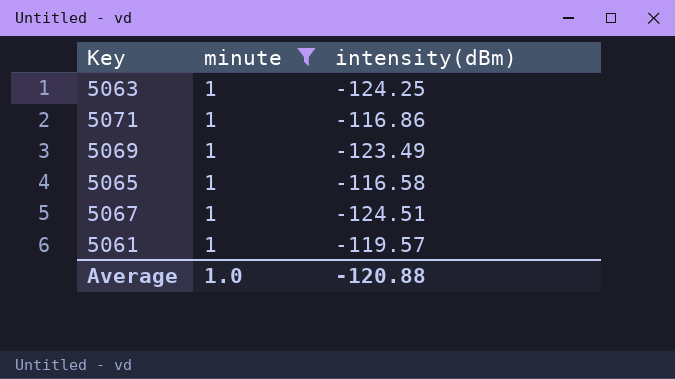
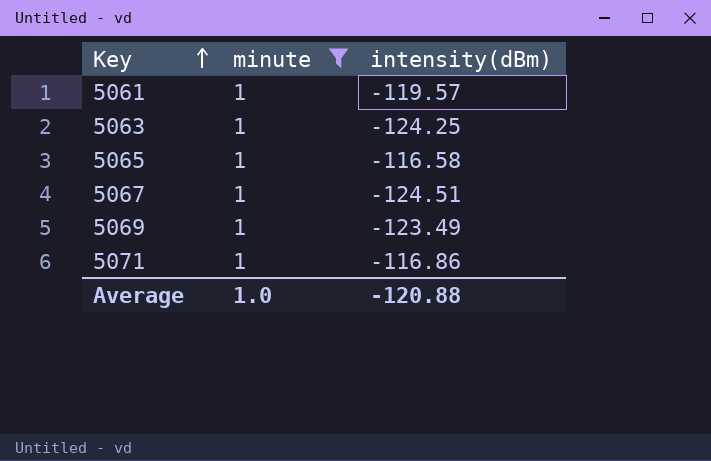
row order: none -> Key ascending

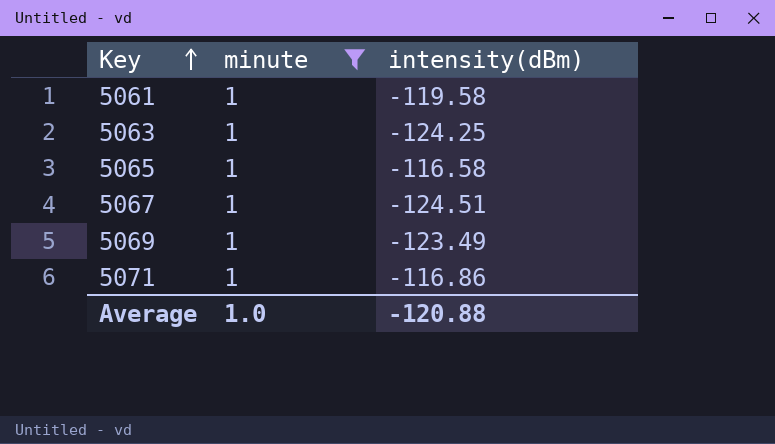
5061 | intensity(dBm): -119.57 -> -119.58

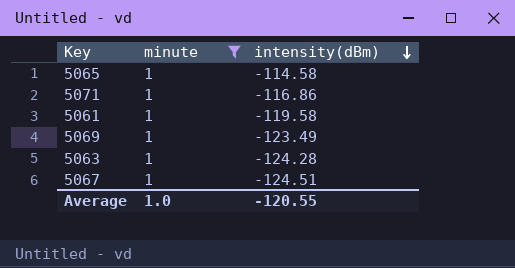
row order: Key ascending -> intensity(dBm) descending
5065 | intensity(dBm): -116.58 -> -114.58
5063 | intensity(dBm): -124.25 -> -124.28
Average | intensity(dBm): -120.88 -> -120.55

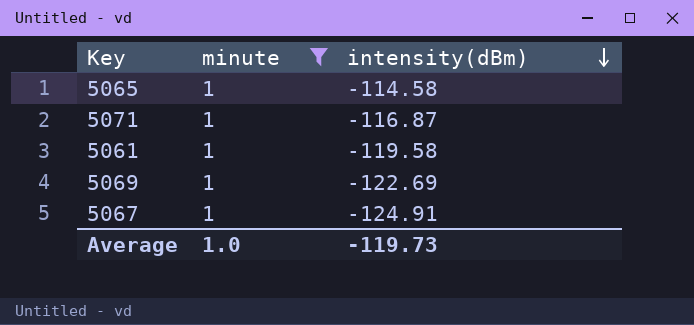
row 5063: 1 | -124.28 -> none
5071 | intensity(dBm): -116.86 -> -116.87
5069 | intensity(dBm): -123.49 -> -122.69
5067 | intensity(dBm): -124.51 -> -124.91
Average | intensity(dBm): -120.55 -> -119.73

